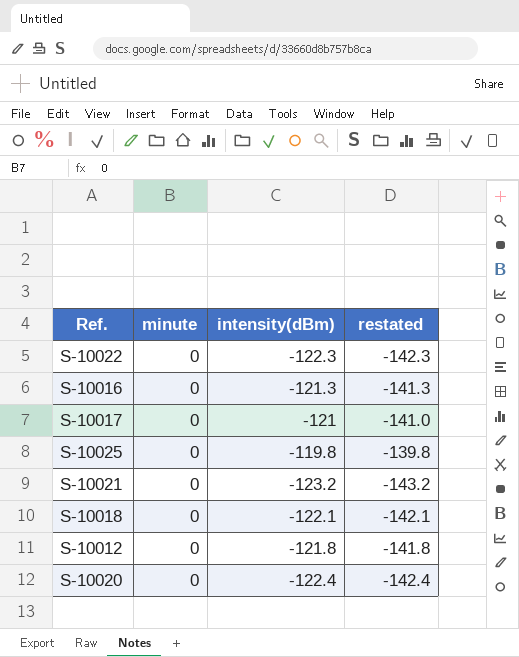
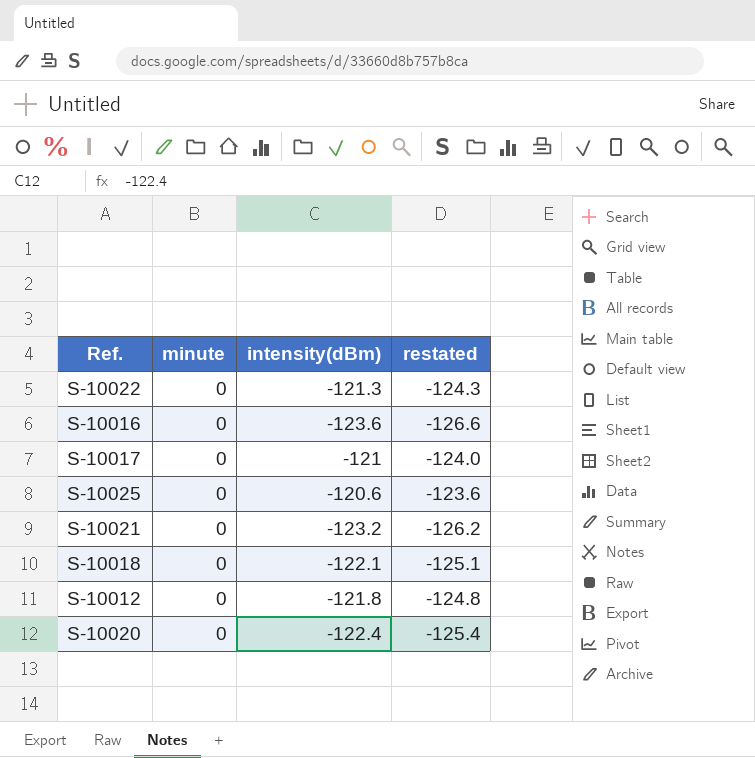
column restated | formula: [intensity(dBm)] - 20 -> [intensity(dBm)] - 3
S-10022 | intensity(dBm): -122.3 -> -121.3
S-10016 | intensity(dBm): -121.3 -> -123.6
S-10025 | intensity(dBm): -119.8 -> -120.6

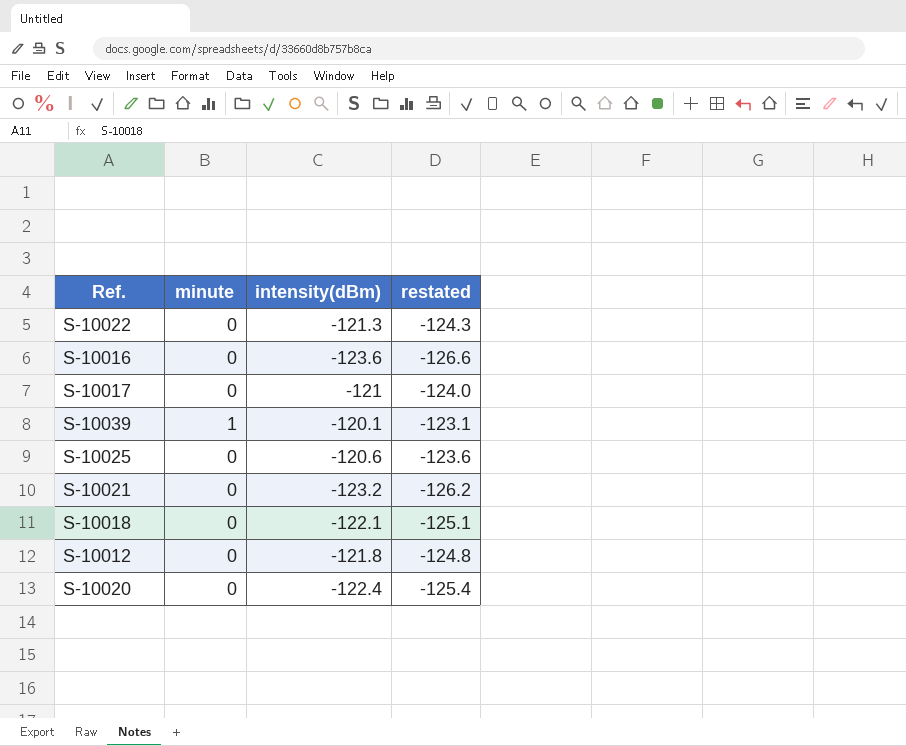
row S-10039: none -> 1 | -120.1 | -123.1

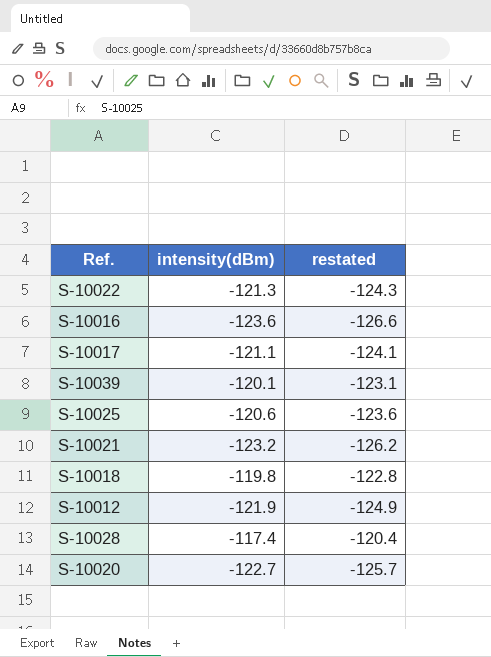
column minute | position: 2 -> none
S-10017 | intensity(dBm): -121 -> -121.1
S-10017 | restated: -124.0 -> -124.1
S-10018 | intensity(dBm): -122.1 -> -119.8
S-10018 | restated: -125.1 -> -122.8
S-10012 | intensity(dBm): -121.8 -> -121.9
S-10012 | restated: -124.8 -> -124.9
row S-10028: none -> -117.4 | -120.4
S-10020 | intensity(dBm): -122.4 -> -122.7
S-10020 | restated: -125.4 -> -125.7

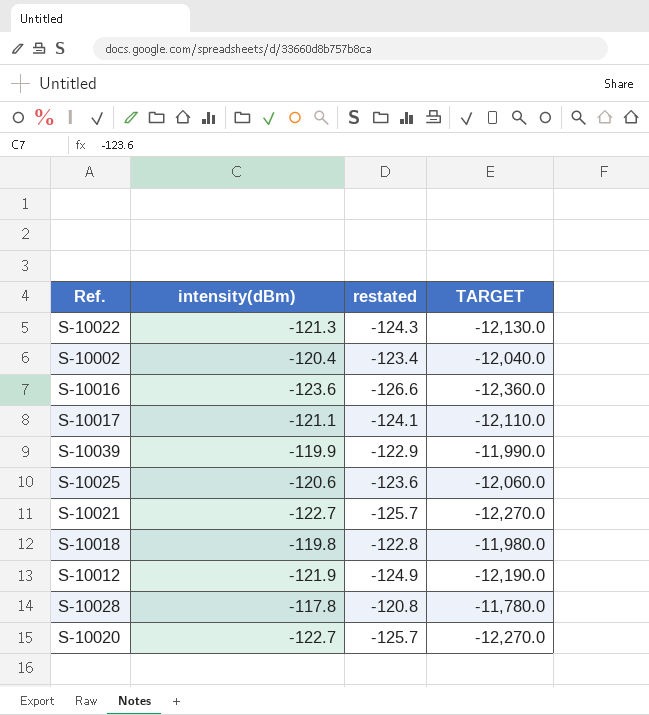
column TARGET | formula: none -> [intensity(dBm)] * 100
row S-10002: none -> -120.4 | -123.4 | -12,040.0
S-10039 | intensity(dBm): -120.1 -> -119.9
S-10039 | restated: -123.1 -> -122.9
S-10021 | intensity(dBm): -123.2 -> -122.7
S-10021 | restated: -126.2 -> -125.7
S-10028 | intensity(dBm): -117.4 -> -117.8
S-10028 | restated: -120.4 -> -120.8

